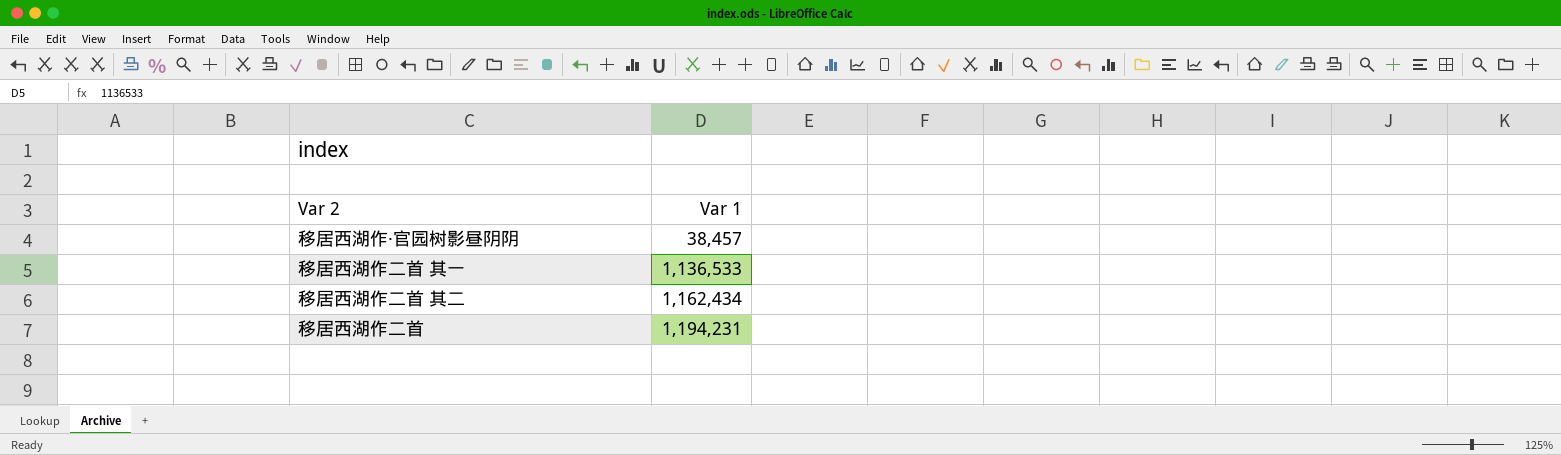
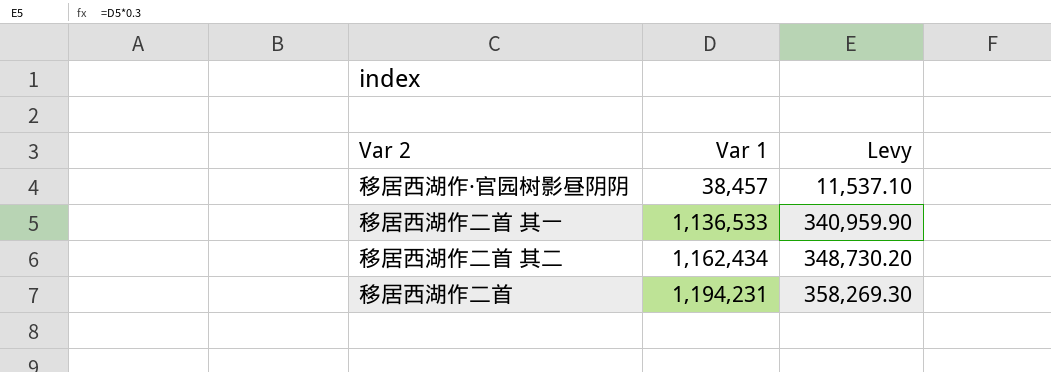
column Levy | formula: none -> [Var 1] * 0.3

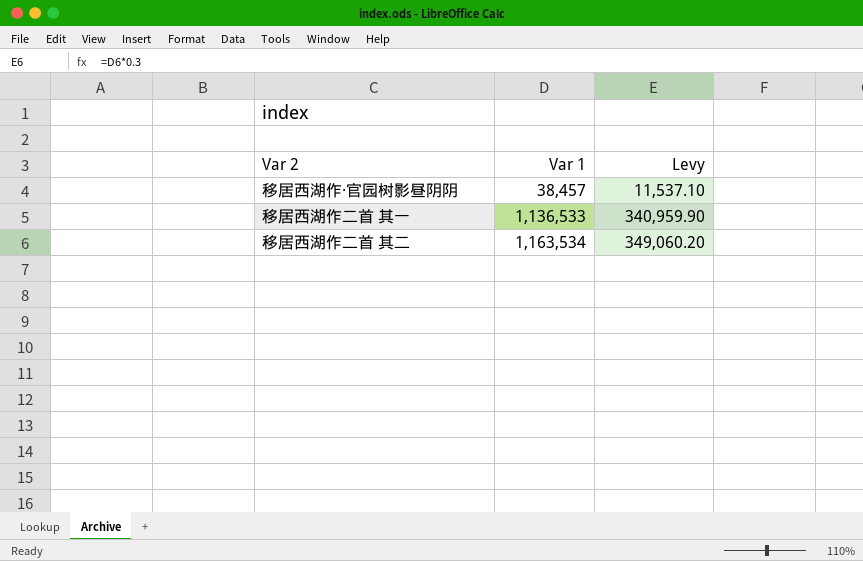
row 移居西湖作二首: 1,194,231 | 358,269.30 -> none
移居西湖作二首 其二 | Var 1: 1,162,434 -> 1,163,534
移居西湖作二首 其二 | Levy: 348,730.20 -> 349,060.20

